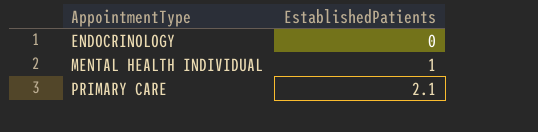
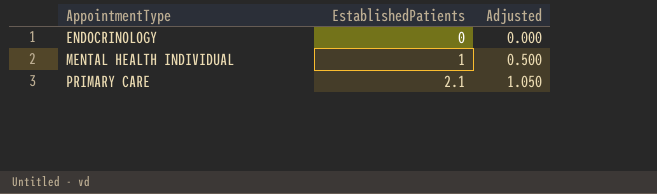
column Adjusted | formula: none -> [EstablishedPatients] * 0.5

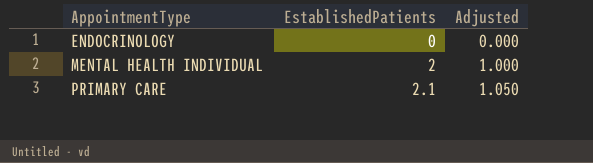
MENTAL HEALTH INDIVIDUAL | EstablishedPatients: 1 -> 2
MENTAL HEALTH INDIVIDUAL | Adjusted: 0.500 -> 1.000

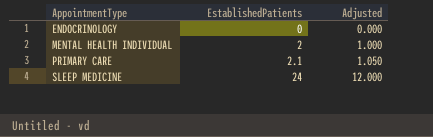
row SLEEP MEDICINE: none -> 24 | 12.000

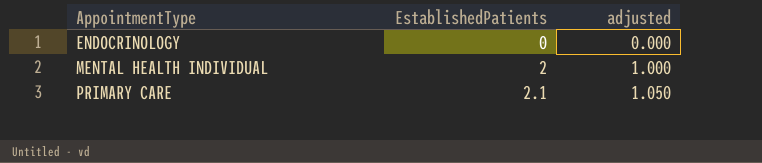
column name: Adjusted -> adjusted
row SLEEP MEDICINE: 24 | 12.000 -> none

